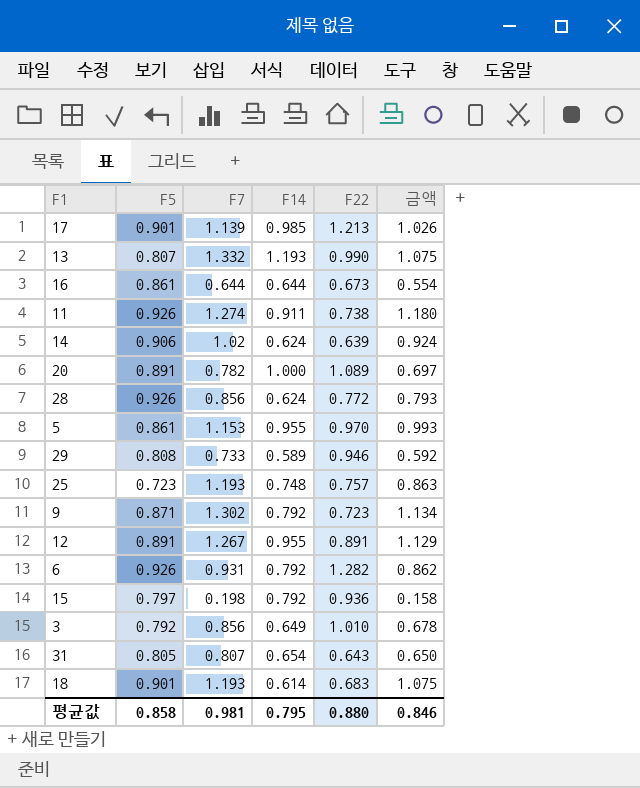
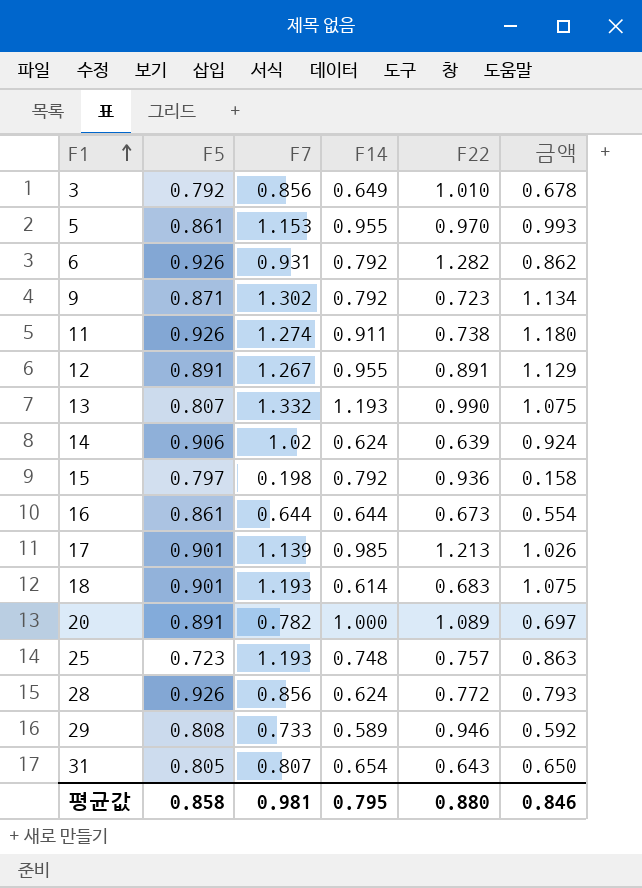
row order: none -> F1 ascending

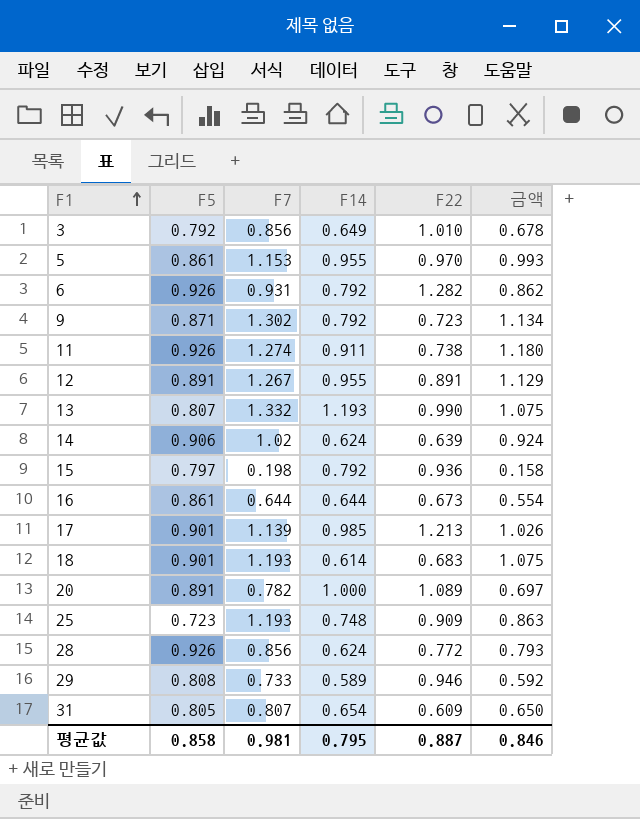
25 | F22: 0.757 -> 0.909
31 | F22: 0.643 -> 0.609
평균값 | F22: 0.880 -> 0.887

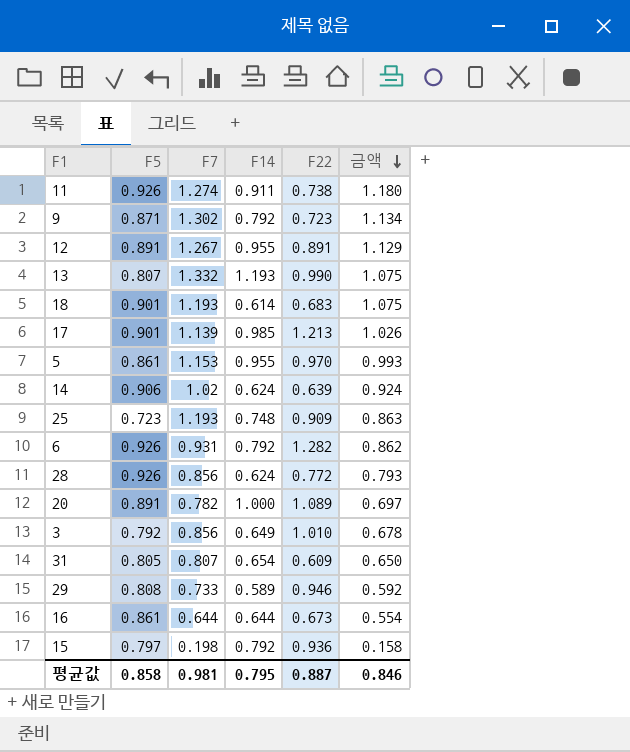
row order: F1 ascending -> 금액 descending

